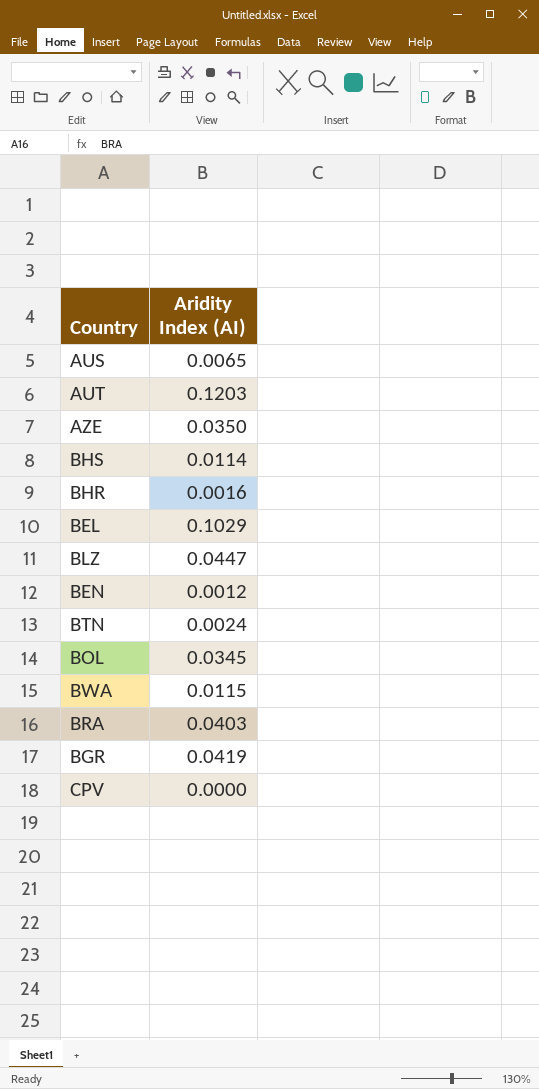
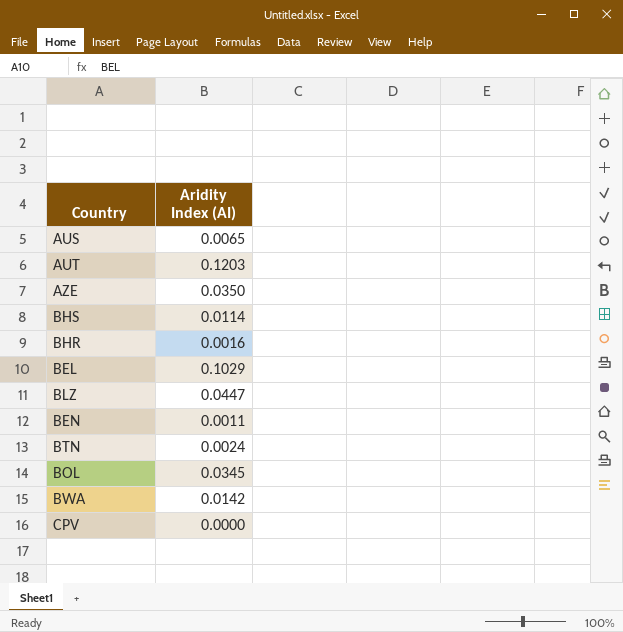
row BRA: 0.0403 -> none
row BGR: 0.0419 -> none
BEN | Aridity Index (AI): 0.0012 -> 0.0011
BWA | Aridity Index (AI): 0.0115 -> 0.0142

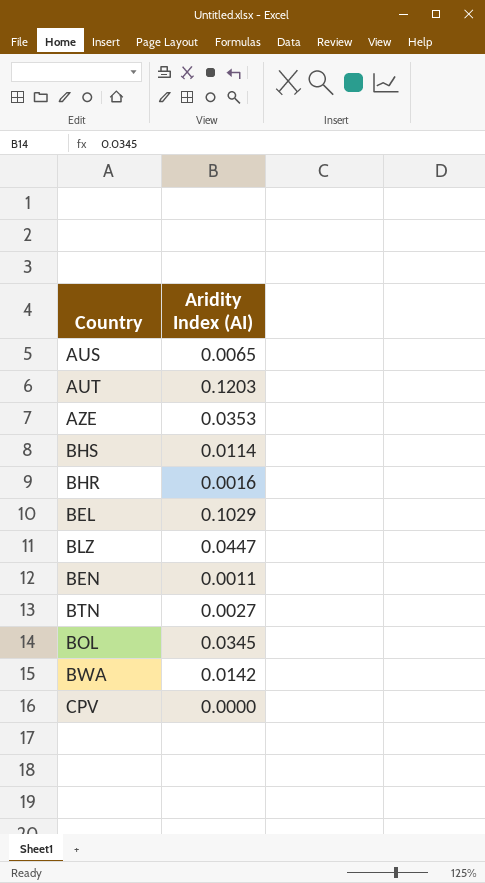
AZE | Aridity Index (AI): 0.0350 -> 0.0353
BTN | Aridity Index (AI): 0.0024 -> 0.0027

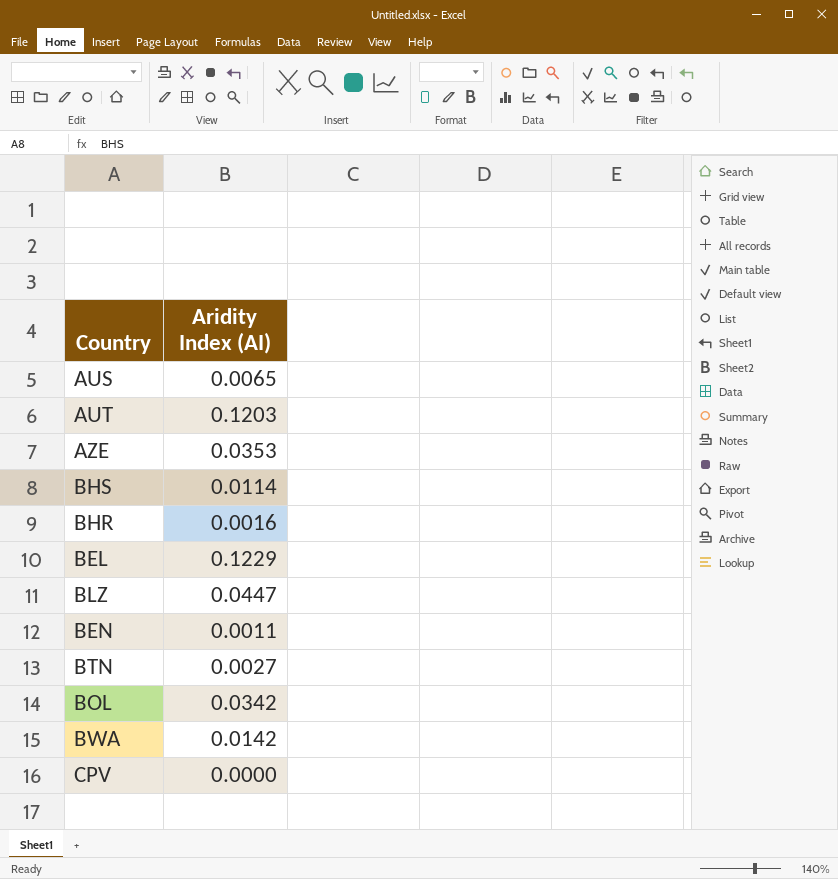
BEL | Aridity Index (AI): 0.1029 -> 0.1229
BOL | Aridity Index (AI): 0.0345 -> 0.0342

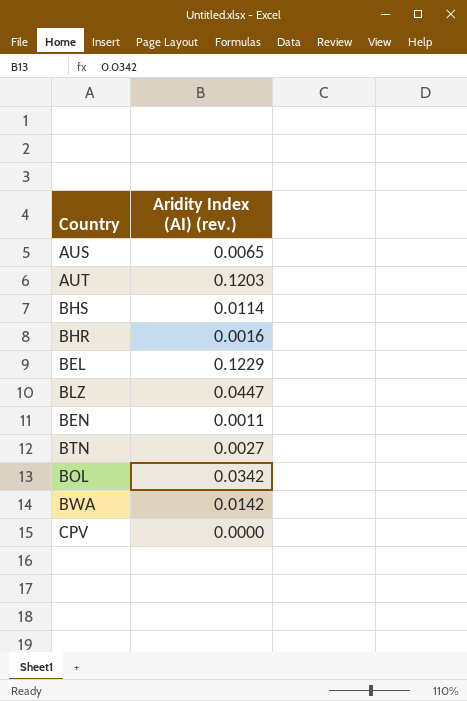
column name: Aridity Index (AI) -> Aridity Index (AI) (rev.)
row AZE: 0.0353 -> none

